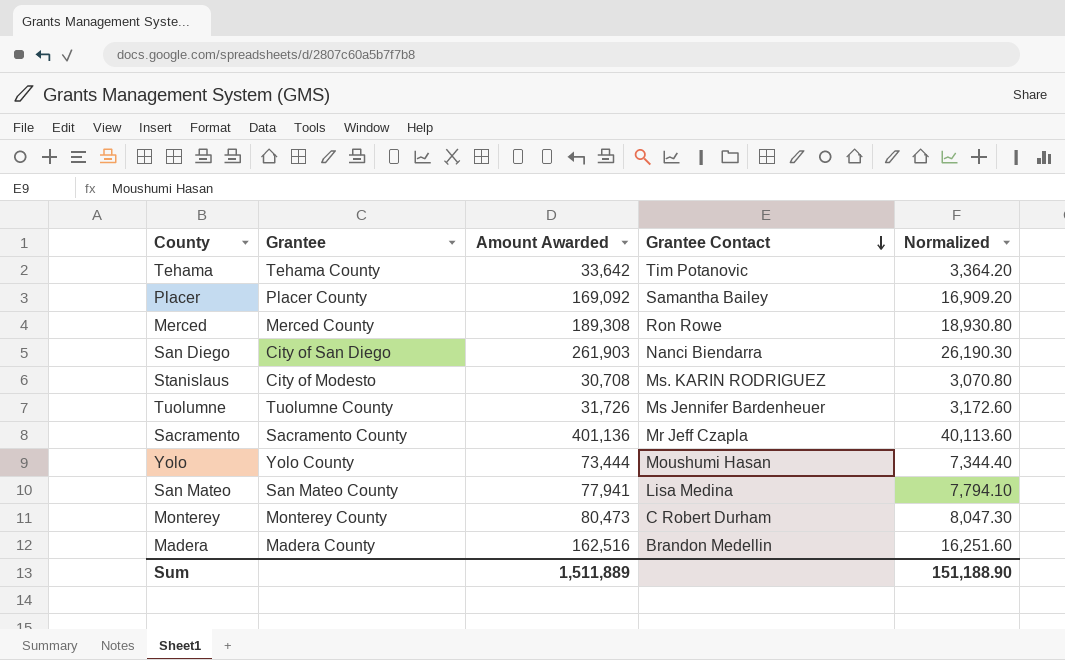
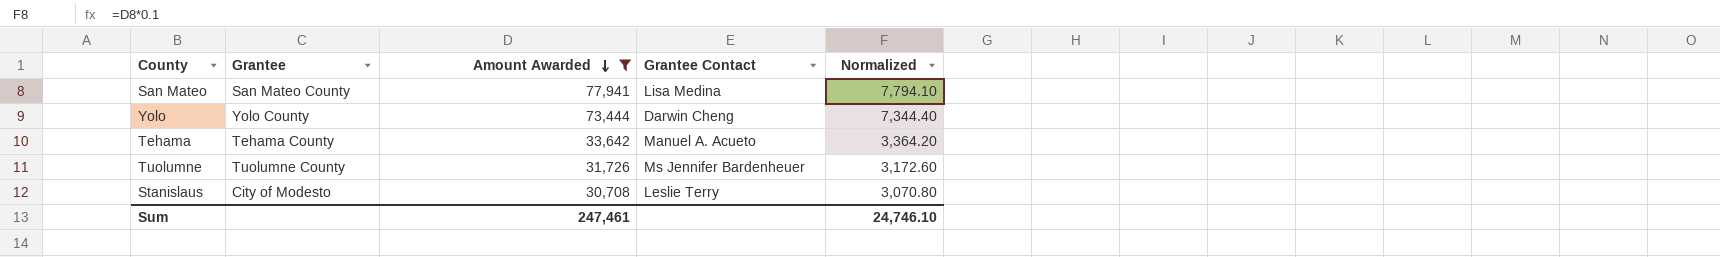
filter: none -> Amount Awarded <= 77,941
row order: Grantee Contact descending -> Amount Awarded descending
Yolo | Grantee Contact: Moushumi Hasan -> Darwin Cheng
Tehama | Grantee Contact: Tim Potanovic -> Manuel A. Acueto
Stanislaus | Grantee Contact: Ms. KARIN RODRIGUEZ -> Leslie Terry
Sum | Amount Awarded: 1,511,889 -> 247,461
Sum | Normalized: 151,188.90 -> 24,746.10

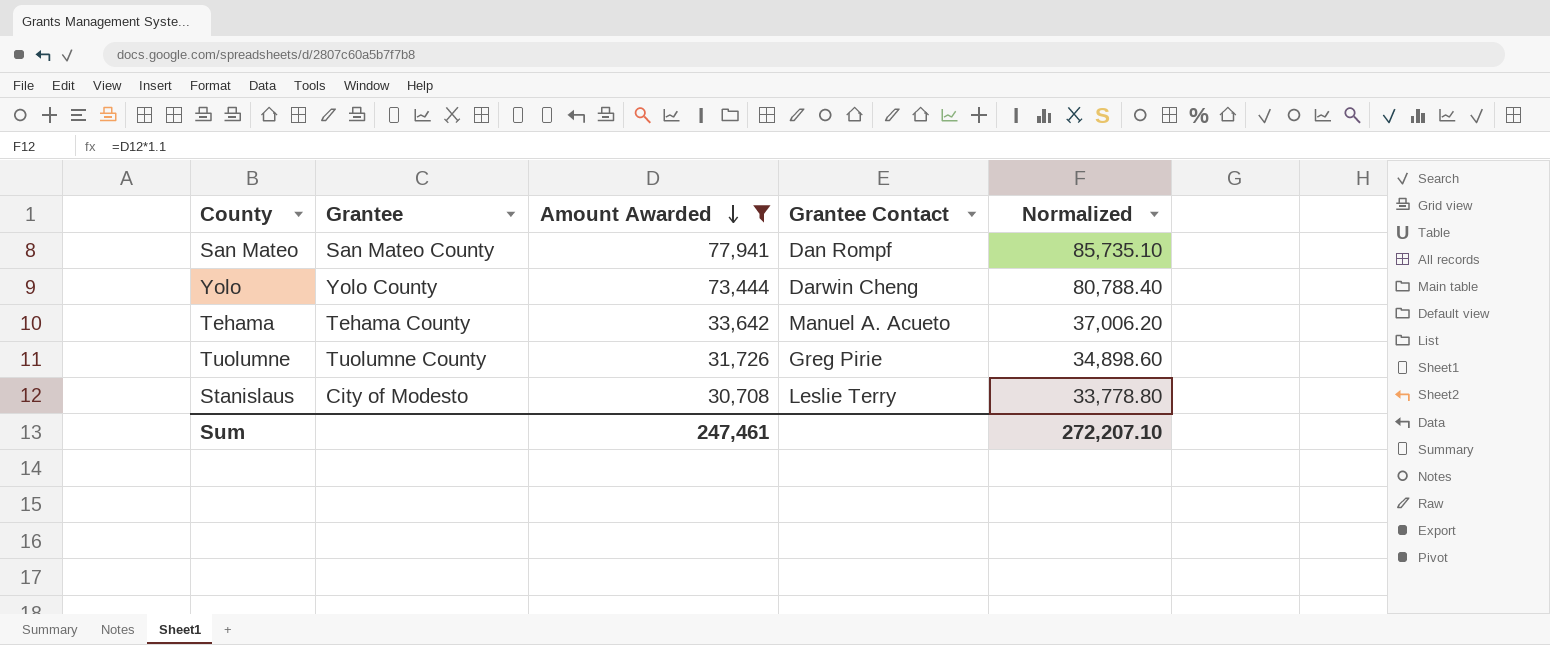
column Normalized | formula: [Amount Awarded] * 0.1 -> [Amount Awarded] * 1.1
San Mateo | Grantee Contact: Lisa Medina -> Dan Rompf
Tuolumne | Grantee Contact: Ms Jennifer Bardenheuer -> Greg Pirie
Sum | Normalized: 24,746.10 -> 272,207.10

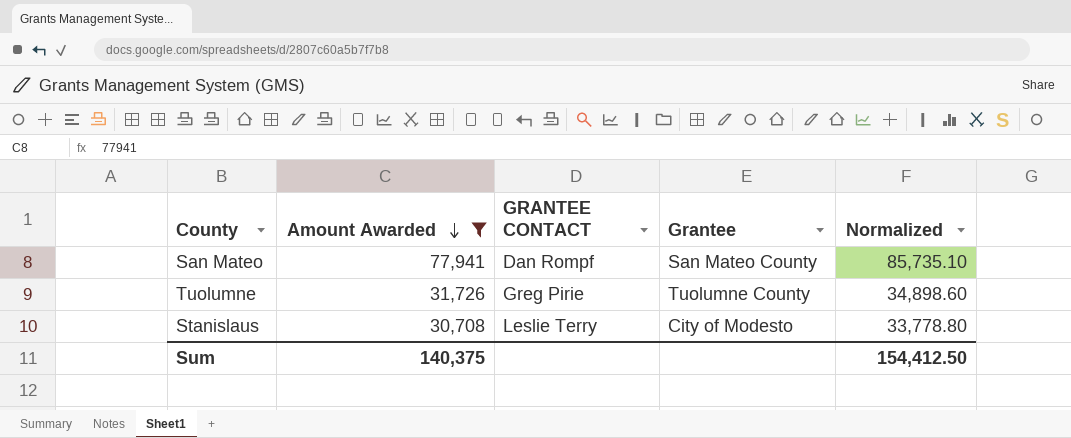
column name: Grantee Contact -> GRANTEE CONTACT
column Grantee | position: 2 -> 4
row Yolo: Yolo County | 73,444 | Darwin Cheng | 80,788.40 -> none
row Tehama: Tehama County | 33,642 | Manuel A. Acueto | 37,006.20 -> none
Sum | Amount Awarded: 247,461 -> 140,375
Sum | Normalized: 272,207.10 -> 154,412.50

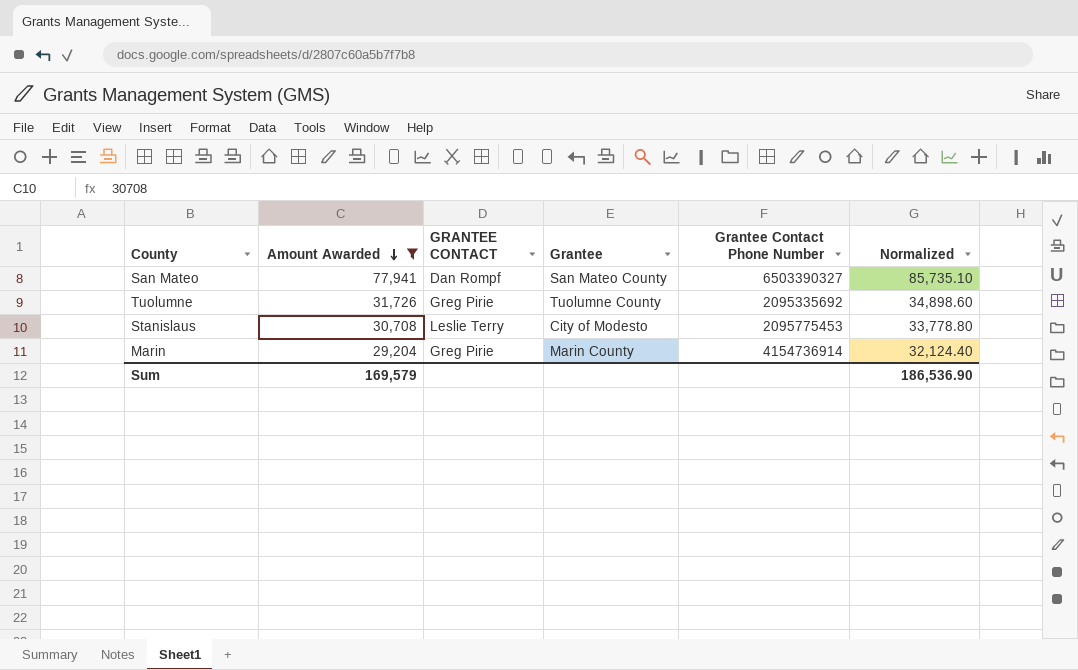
column Grantee Contact Phone Number | position: none -> 5
row Marin: none -> 29,204 | Greg Pirie | Marin County | 4154736914 | 32,124.40
Sum | Amount Awarded: 140,375 -> 169,579
Sum | Normalized: 154,412.50 -> 186,536.90

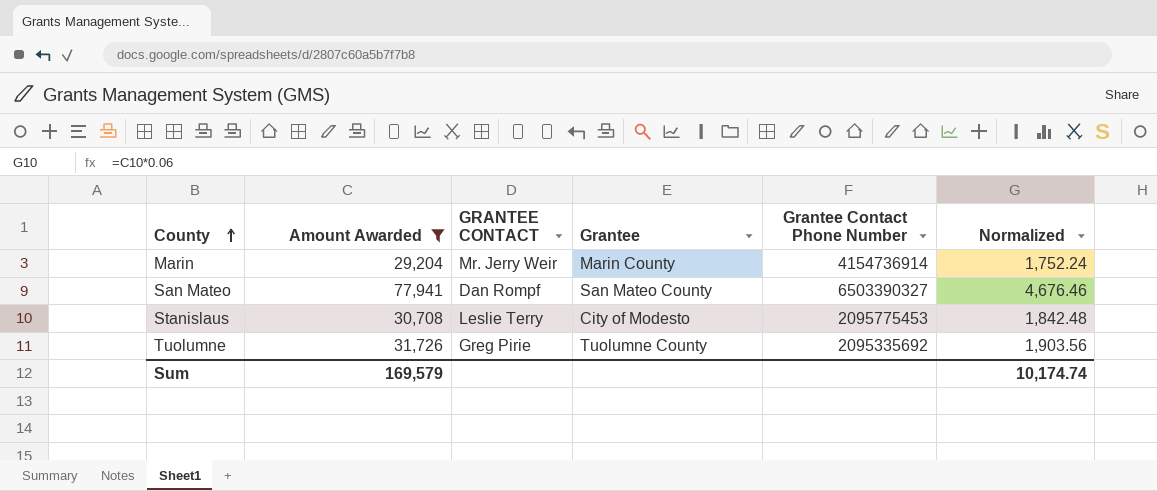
row order: Amount Awarded descending -> County ascending
column Normalized | formula: [Amount Awarded] * 1.1 -> [Amount Awarded] * 0.06
Marin | GRANTEE CONTACT: Greg Pirie -> Mr. Jerry Weir
Sum | Normalized: 186,536.90 -> 10,174.74

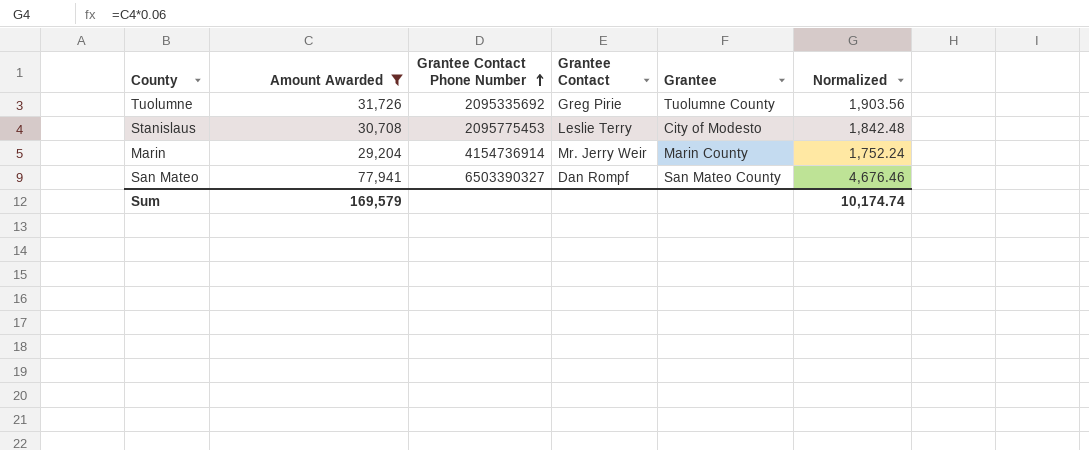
row order: County ascending -> Grantee Contact Phone Number ascending
column Grantee Contact Phone Number | position: 5 -> 3
column name: GRANTEE CONTACT -> Grantee Contact

